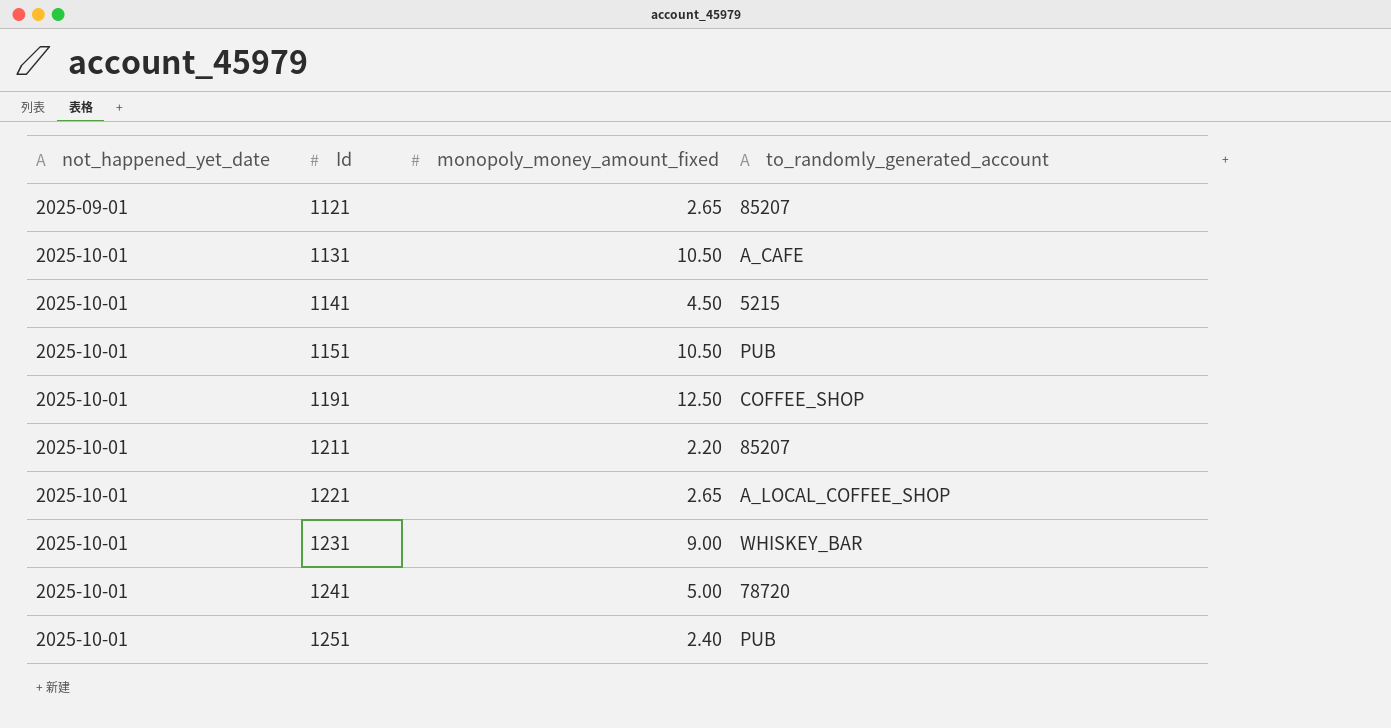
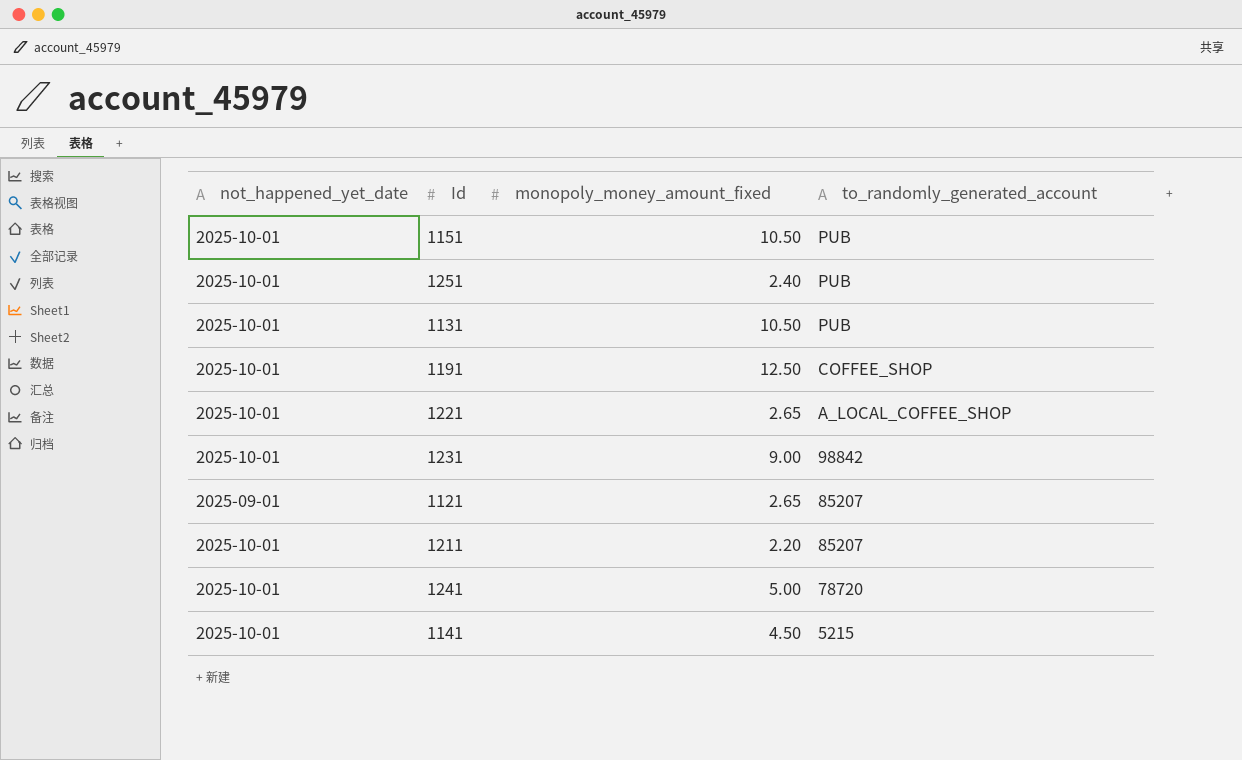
row order: not_happened_yet_date ascending -> to_randomly_generated_account descending
1131 | to_randomly_generated_account: A_CAFE -> PUB
1231 | to_randomly_generated_account: WHISKEY_BAR -> 98842

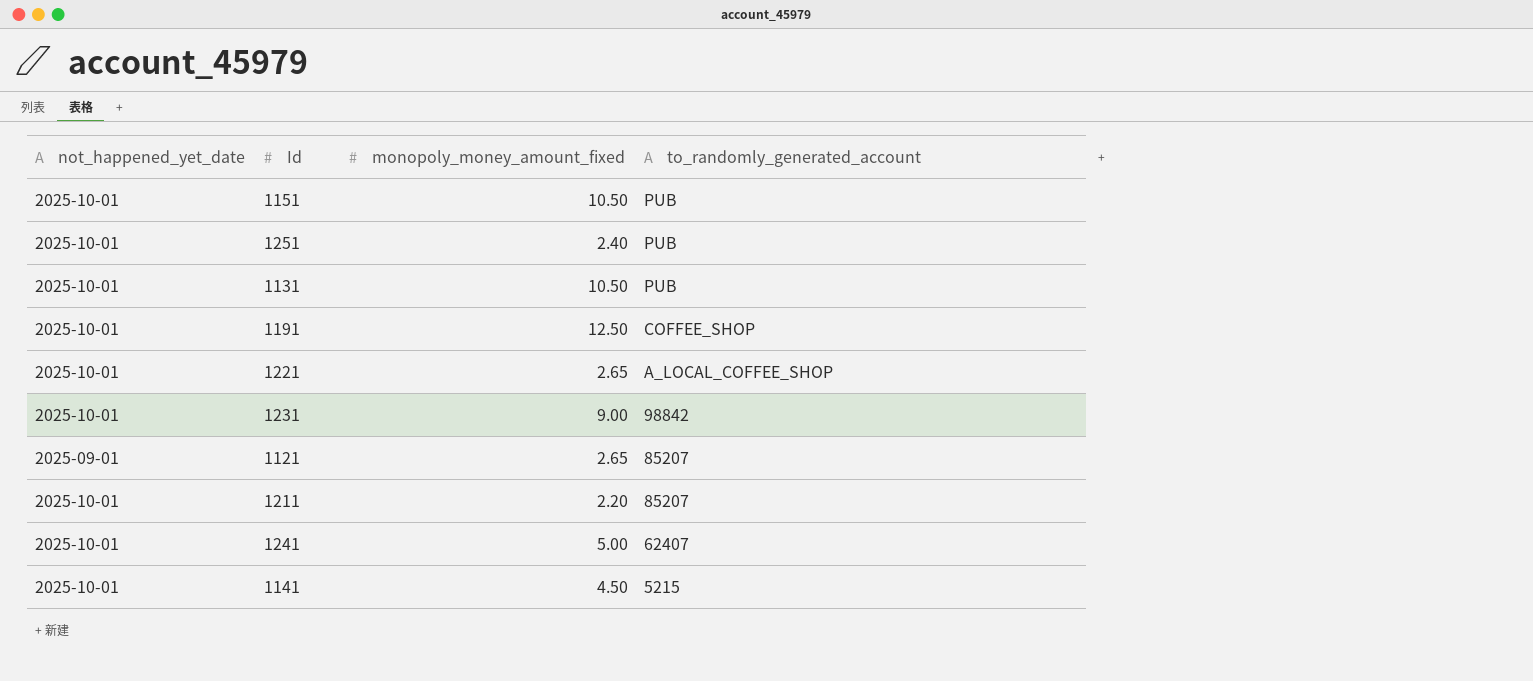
1241 | to_randomly_generated_account: 78720 -> 62407

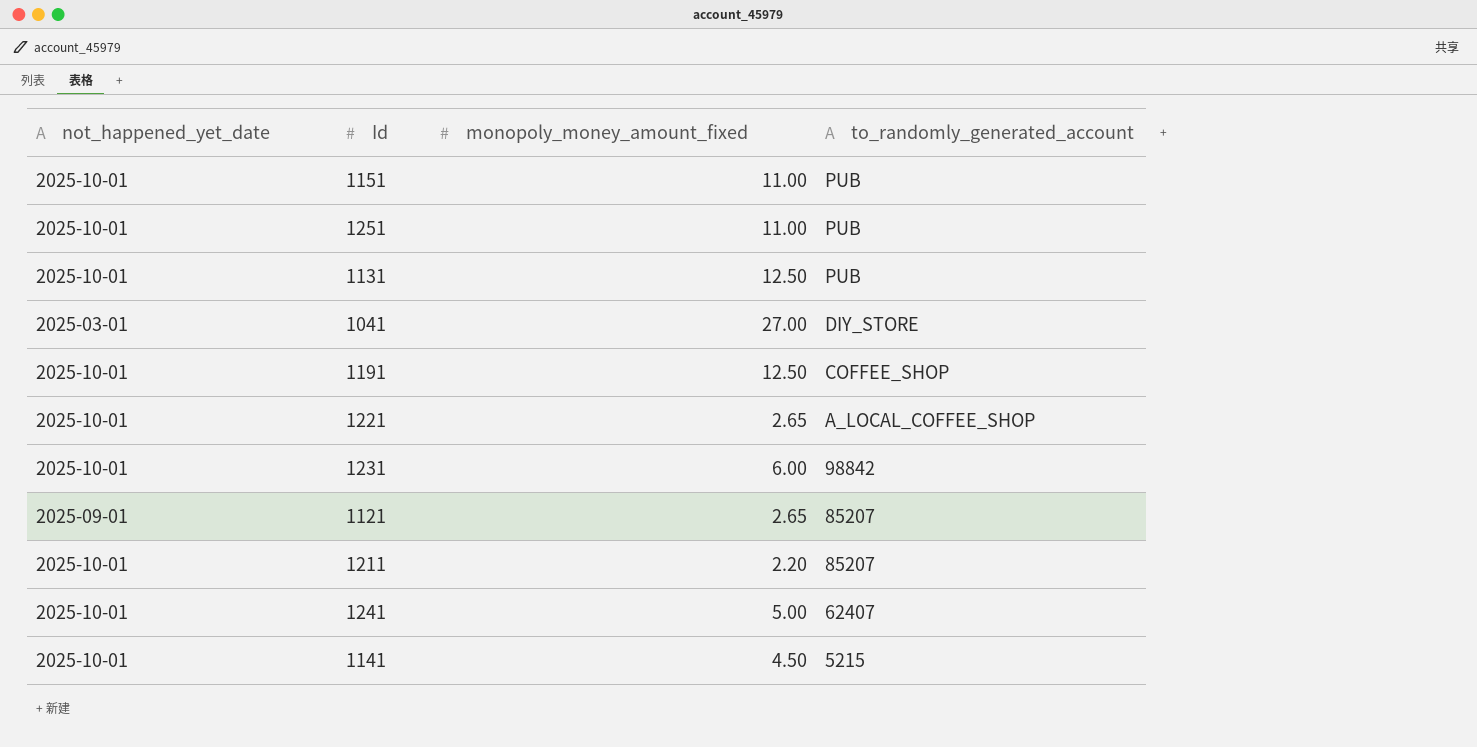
1151 | monopoly_money_amount_fixed: 10.50 -> 11.00
1251 | monopoly_money_amount_fixed: 2.40 -> 11.00
1131 | monopoly_money_amount_fixed: 10.50 -> 12.50
row 1041: none -> 2025-03-01 | 27.00 | DIY_STORE
1231 | monopoly_money_amount_fixed: 9.00 -> 6.00

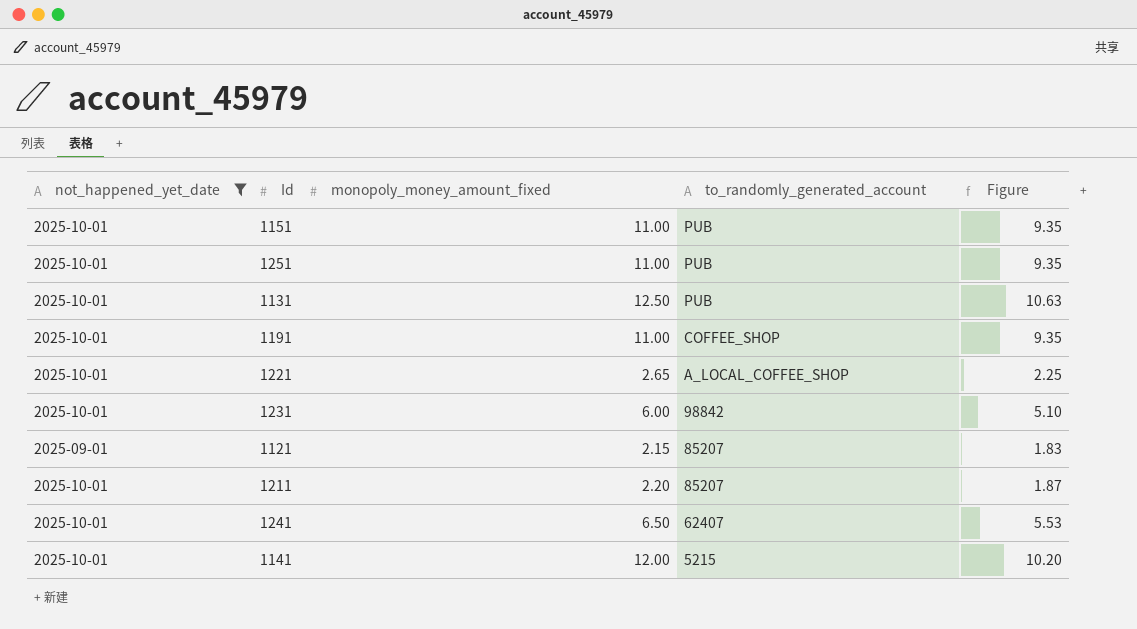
filter: none -> not_happened_yet_date != 2025-03-01
column Figure | formula: none -> [monopoly_money_amount_fixed] * 0.85
1191 | monopoly_money_amount_fixed: 12.50 -> 11.00
1121 | monopoly_money_amount_fixed: 2.65 -> 2.15
1241 | monopoly_money_amount_fixed: 5.00 -> 6.50
1141 | monopoly_money_amount_fixed: 4.50 -> 12.00

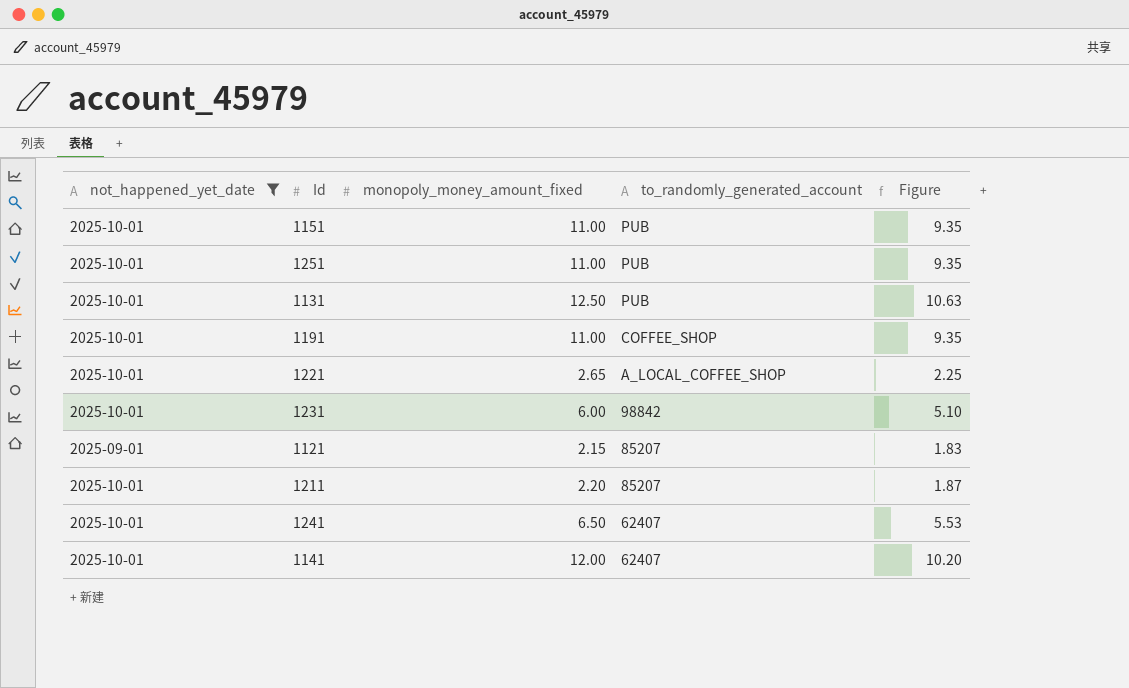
1141 | to_randomly_generated_account: 5215 -> 62407

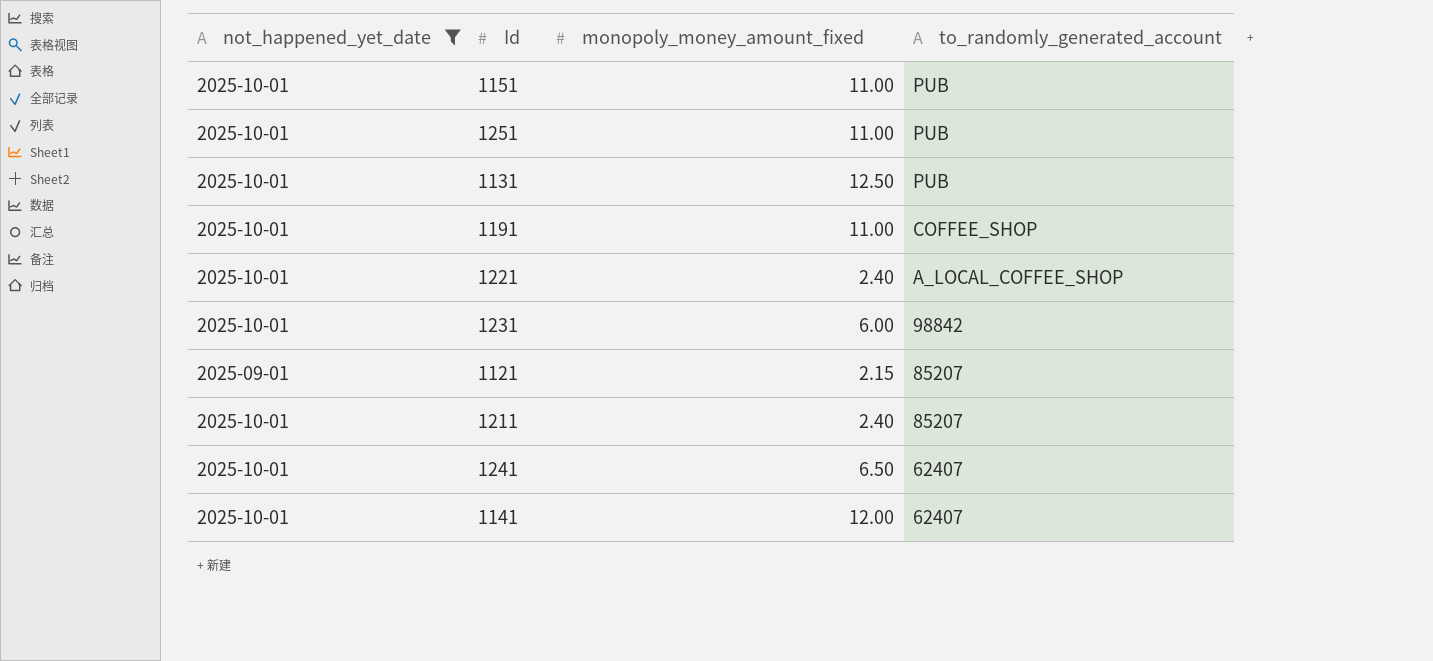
column Figure | formula: [monopoly_money_amount_fixed] * 0.85 -> none
1221 | monopoly_money_amount_fixed: 2.65 -> 2.40
1211 | monopoly_money_amount_fixed: 2.20 -> 2.40

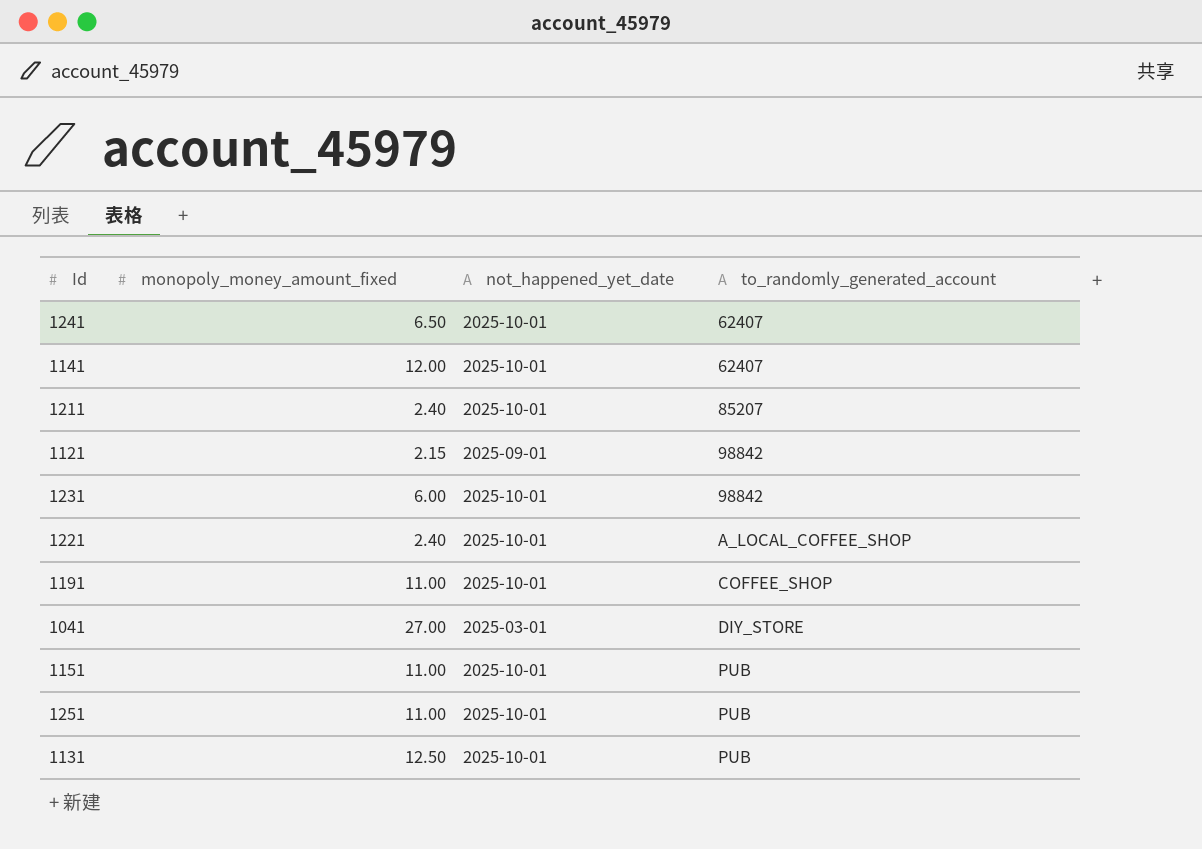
filter: not_happened_yet_date != 2025-03-01 -> none
row order: to_randomly_generated_account descending -> to_randomly_generated_account ascending
column not_happened_yet_date | position: 1 -> 3
1121 | to_randomly_generated_account: 85207 -> 98842

